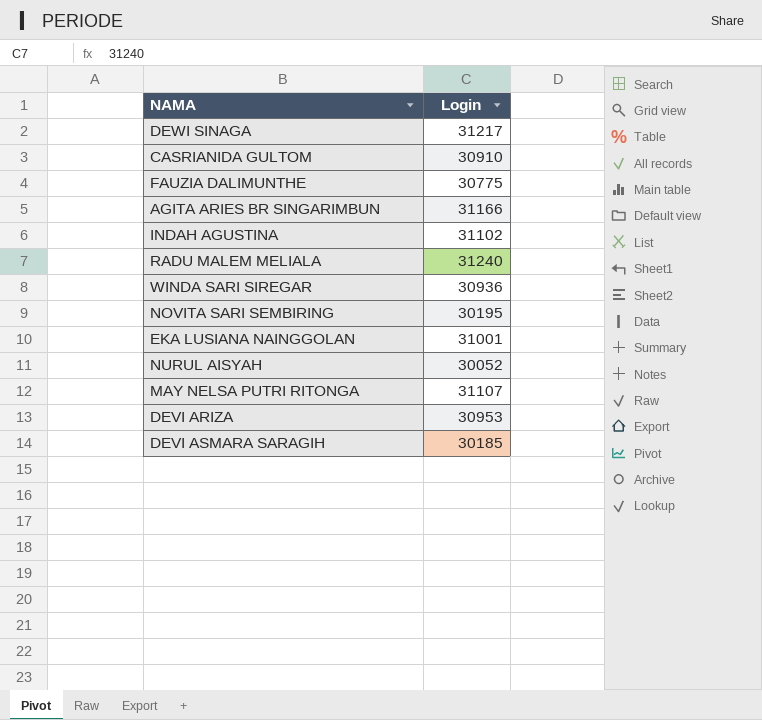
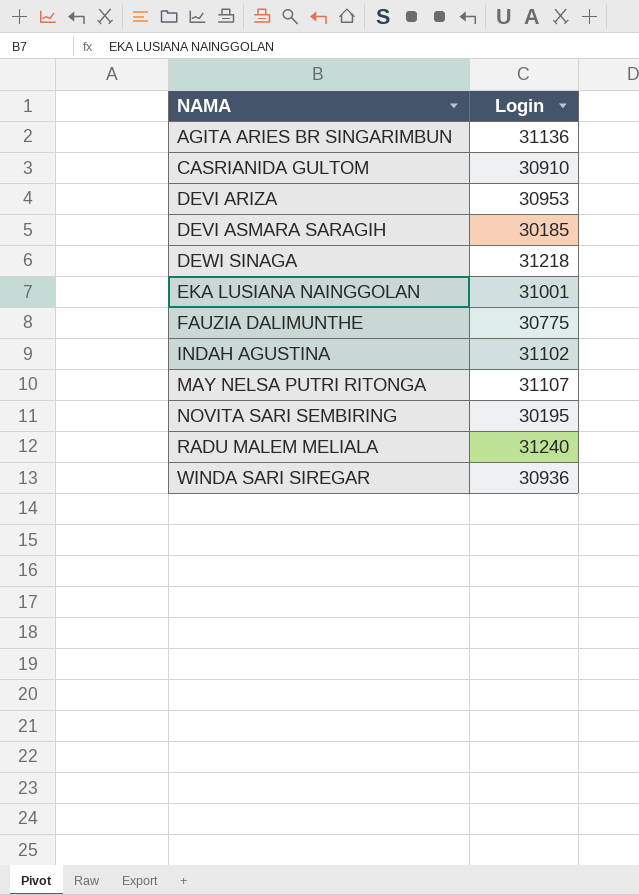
row order: none -> NAMA ascending
row NURUL AISYAH: 30052 -> none
AGITA ARIES BR SINGARIMBUN | Login: 31166 -> 31136
DEWI SINAGA | Login: 31217 -> 31218

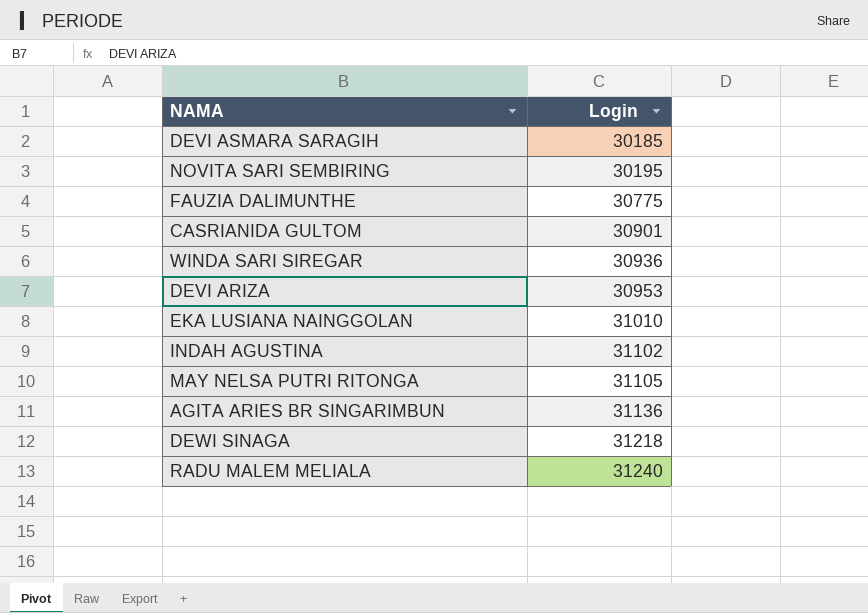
row order: NAMA ascending -> Login ascending
CASRIANIDA GULTOM | Login: 30910 -> 30901
EKA LUSIANA NAINGGOLAN | Login: 31001 -> 31010
MAY NELSA PUTRI RITONGA | Login: 31107 -> 31105

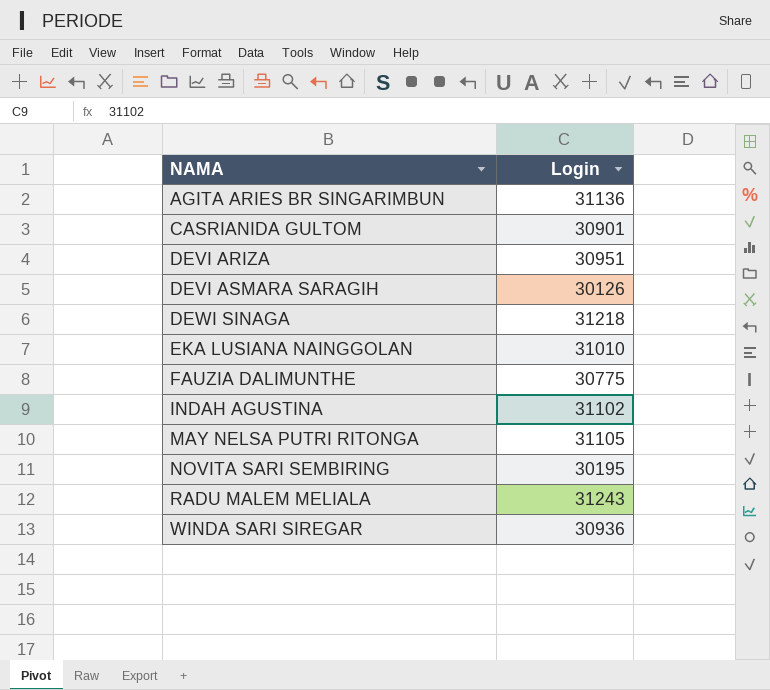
row order: Login ascending -> NAMA ascending
DEVI ARIZA | Login: 30953 -> 30951
DEVI ASMARA SARAGIH | Login: 30185 -> 30126
RADU MALEM MELIALA | Login: 31240 -> 31243

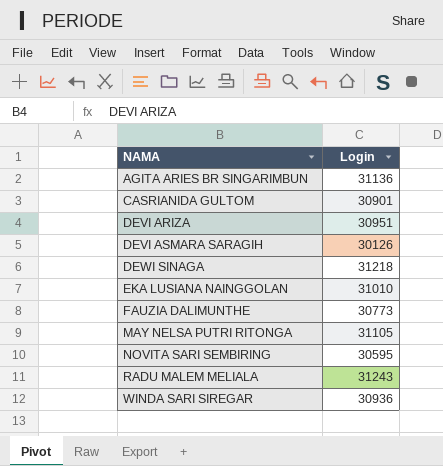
row INDAH AGUSTINA: 31102 -> none
FAUZIA DALIMUNTHE | Login: 30775 -> 30773
NOVITA SARI SEMBIRING | Login: 30195 -> 30595

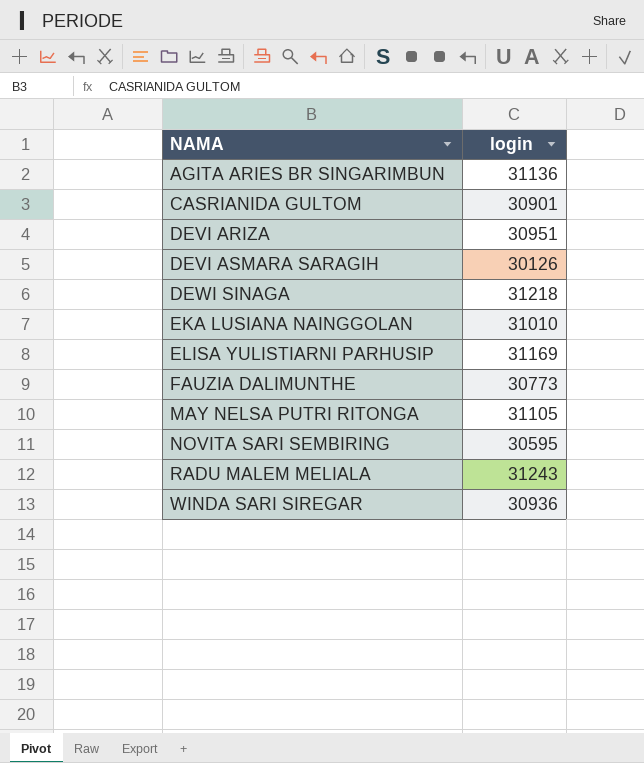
column name: Login -> login
row ELISA YULISTIARNI PARHUSIP: none -> 31169

